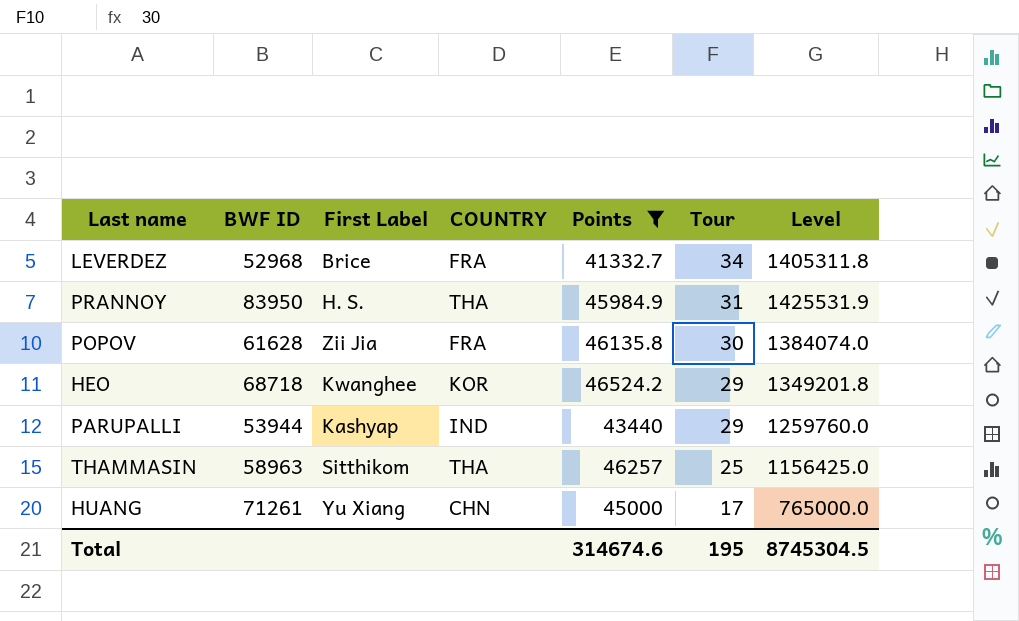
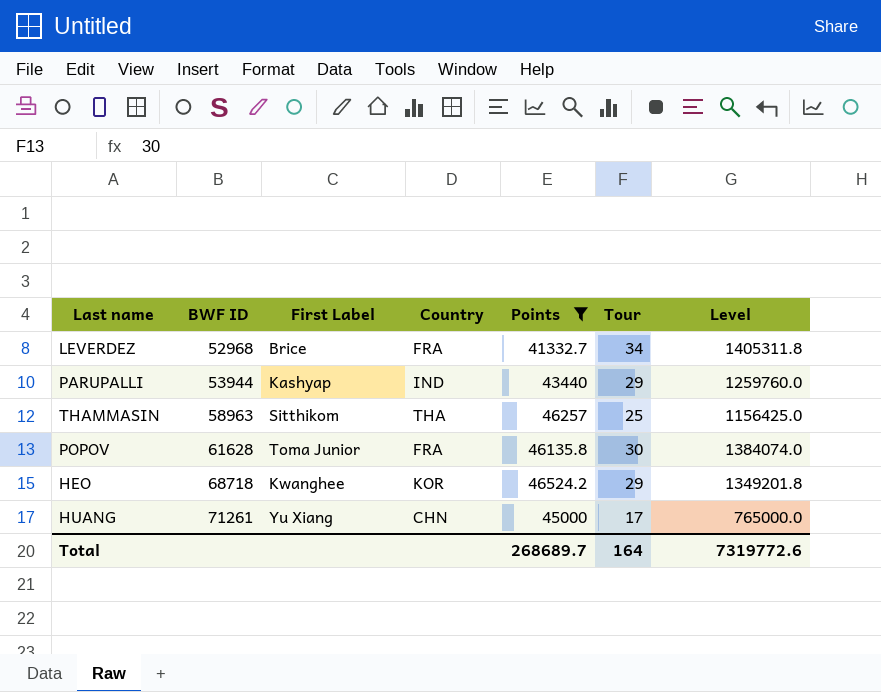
row order: Tour descending -> BWF ID ascending
column name: COUNTRY -> Country
row PRANNOY: 83950 | H. S. | THA | 45984.9 | 31 | 1425531.9 -> none
POPOV | First Label: Zii Jia -> Toma Junior
Total | Points: 314674.6 -> 268689.7
Total | Tour: 195 -> 164
Total | Level: 8745304.5 -> 7319772.6

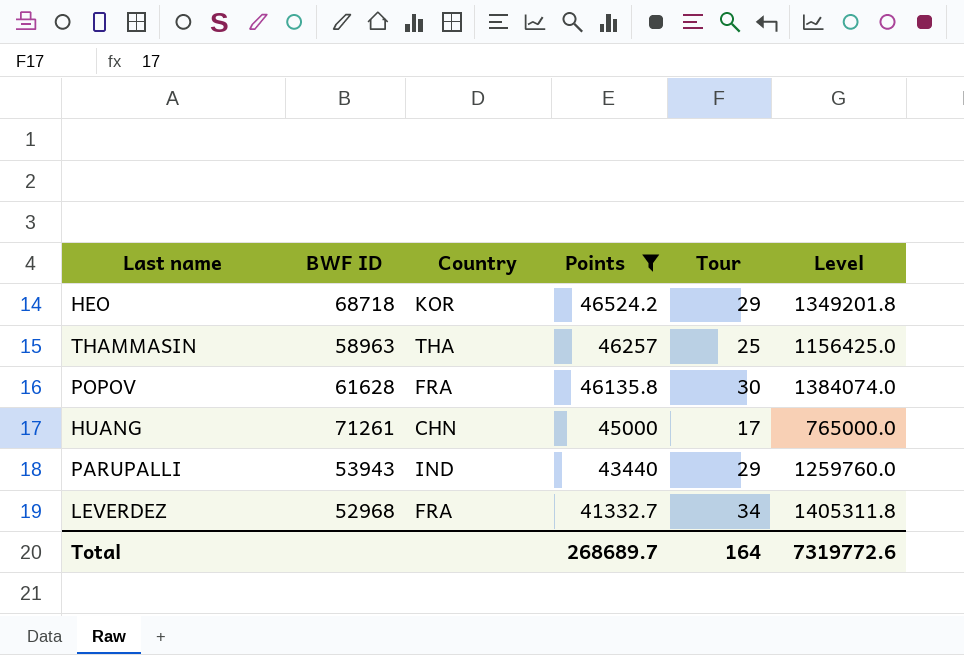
row order: BWF ID ascending -> Points descending
column First Label | position: 3 -> none
PARUPALLI | BWF ID: 53944 -> 53943

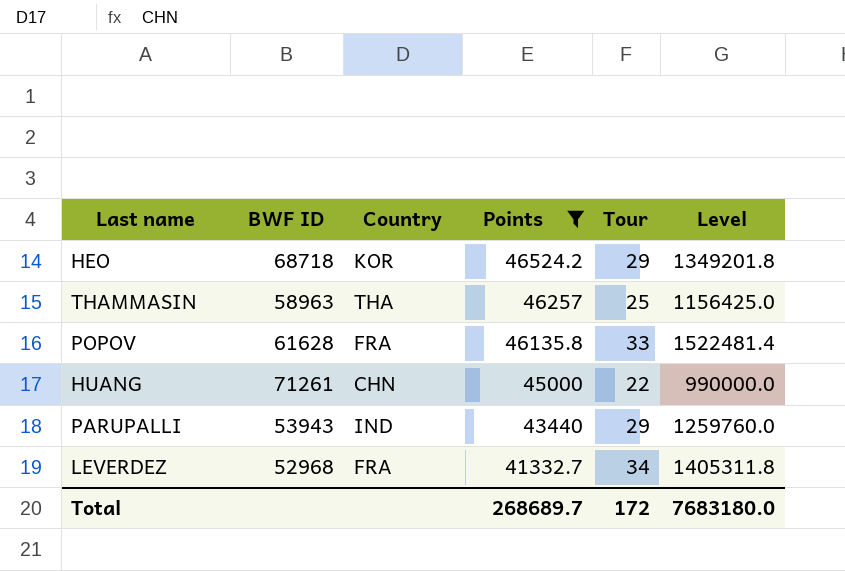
POPOV | Tour: 30 -> 33
POPOV | Level: 1384074.0 -> 1522481.4
HUANG | Tour: 17 -> 22
HUANG | Level: 765000.0 -> 990000.0
Total | Tour: 164 -> 172
Total | Level: 7319772.6 -> 7683180.0

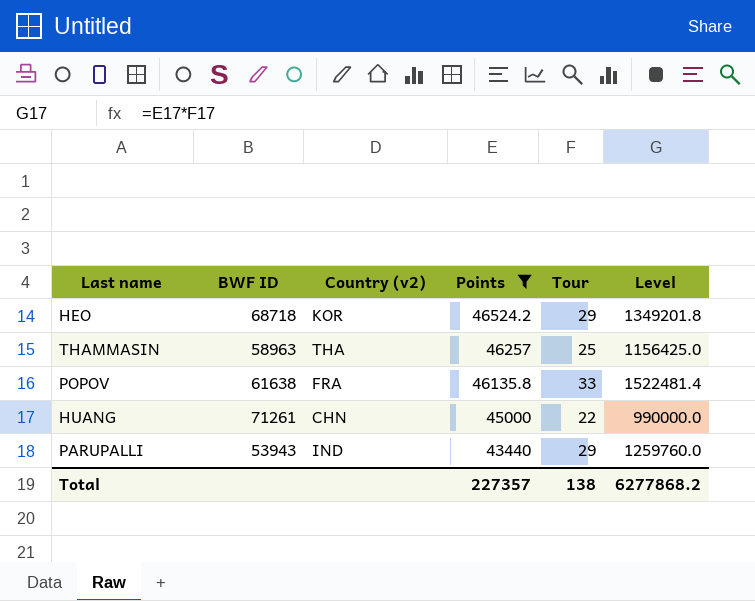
column name: Country -> Country (v2)
row LEVERDEZ: 52968 | FRA | 41332.7 | 34 | 1405311.8 -> none
POPOV | BWF ID: 61628 -> 61638
Total | Points: 268689.7 -> 227357
Total | Tour: 172 -> 138
Total | Level: 7683180.0 -> 6277868.2

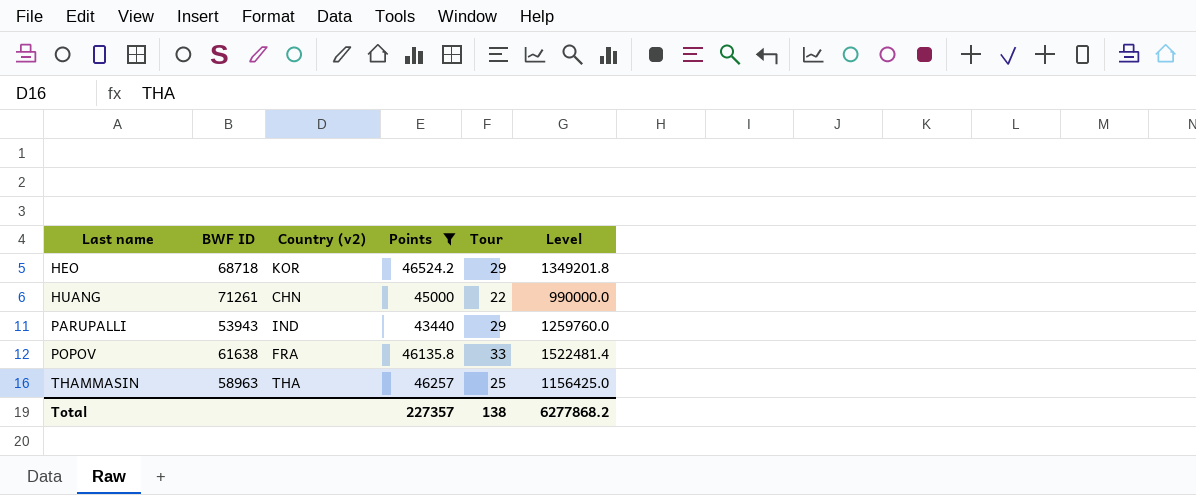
row order: Points descending -> Last name ascending

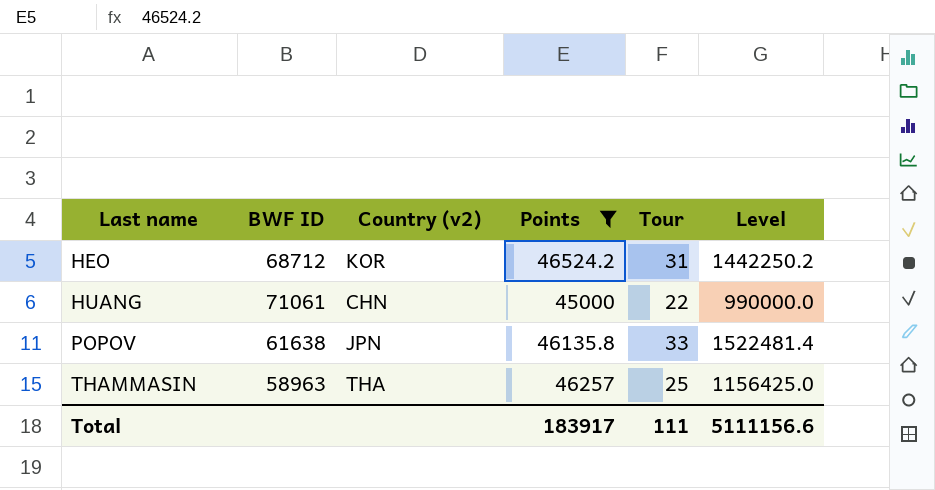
row PARUPALLI: 53943 | IND | 43440 | 29 | 1259760.0 -> none
HEO | BWF ID: 68718 -> 68712
HEO | Tour: 29 -> 31
HEO | Level: 1349201.8 -> 1442250.2
HUANG | BWF ID: 71261 -> 71061
POPOV | Country (v2): FRA -> JPN
Total | Points: 227357 -> 183917
Total | Tour: 138 -> 111
Total | Level: 6277868.2 -> 5111156.6

